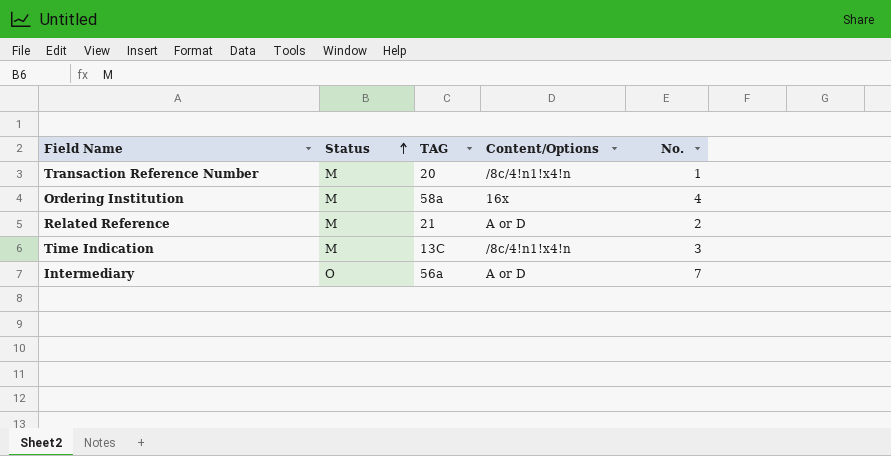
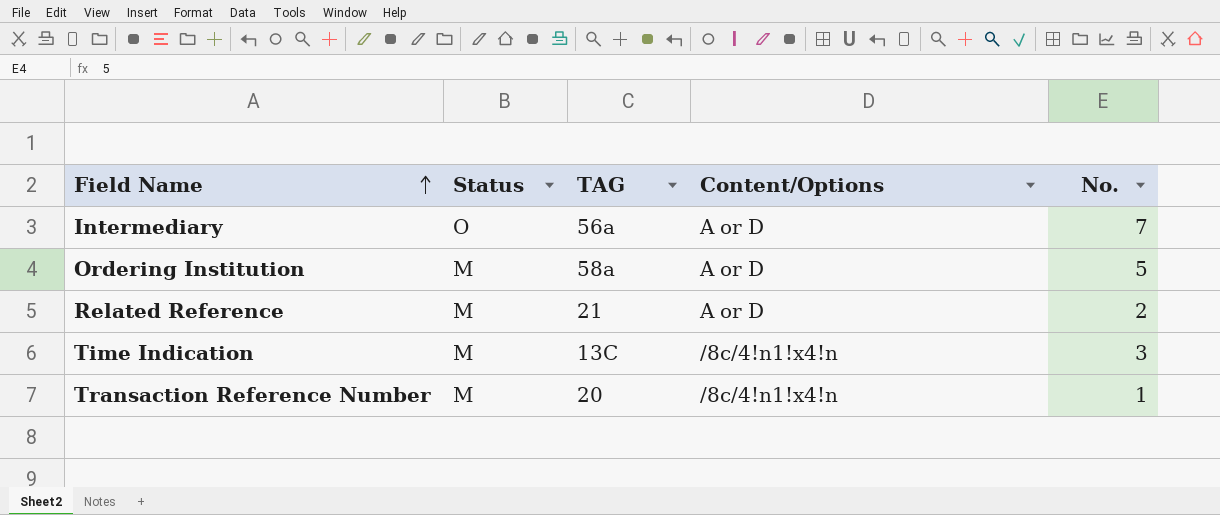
row order: Status ascending -> Field Name ascending
Ordering Institution | Content/Options: 16x -> A or D
Ordering Institution | No.: 4 -> 5

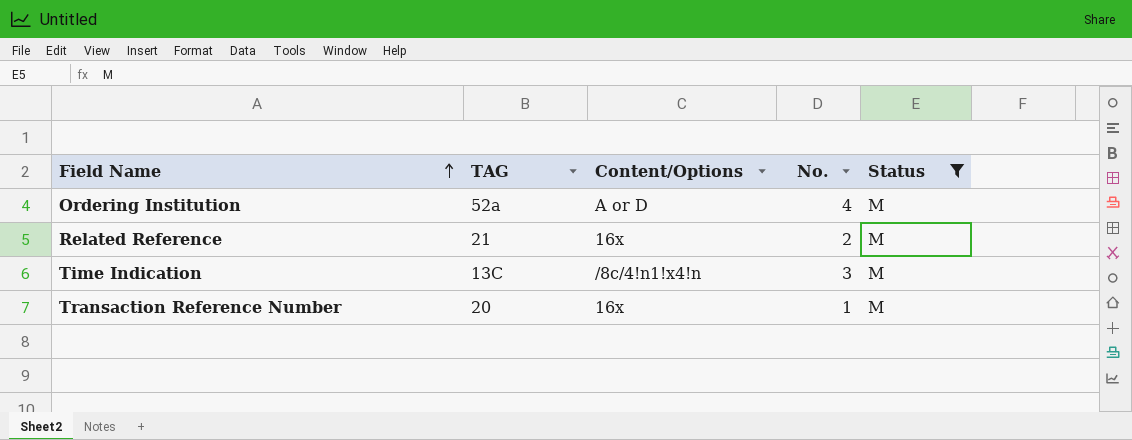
filter: none -> Status = M
column Status | position: 2 -> 5
Ordering Institution | TAG: 58a -> 52a
Ordering Institution | No.: 5 -> 4
Related Reference | Content/Options: A or D -> 16x
Transaction Reference Number | Content/Options: /8c/4!n1!x4!n -> 16x

